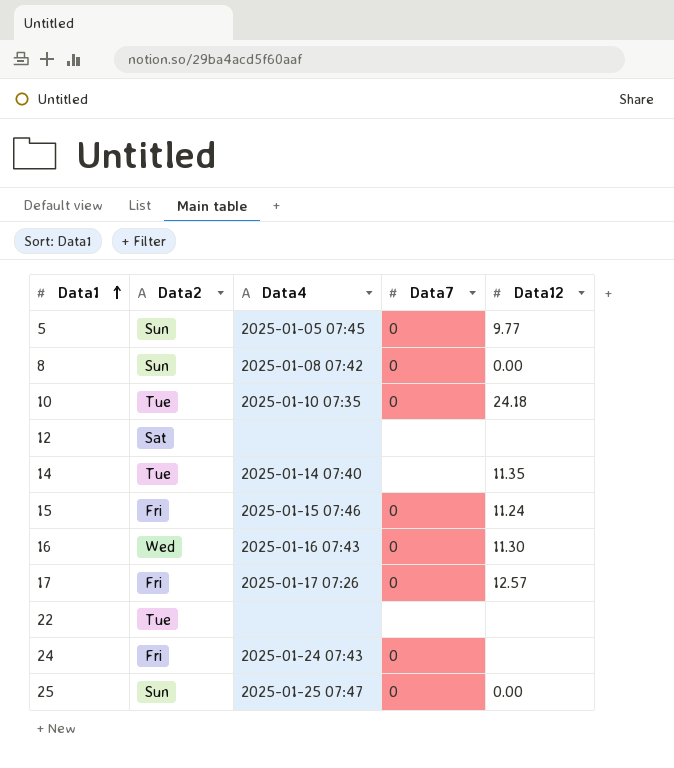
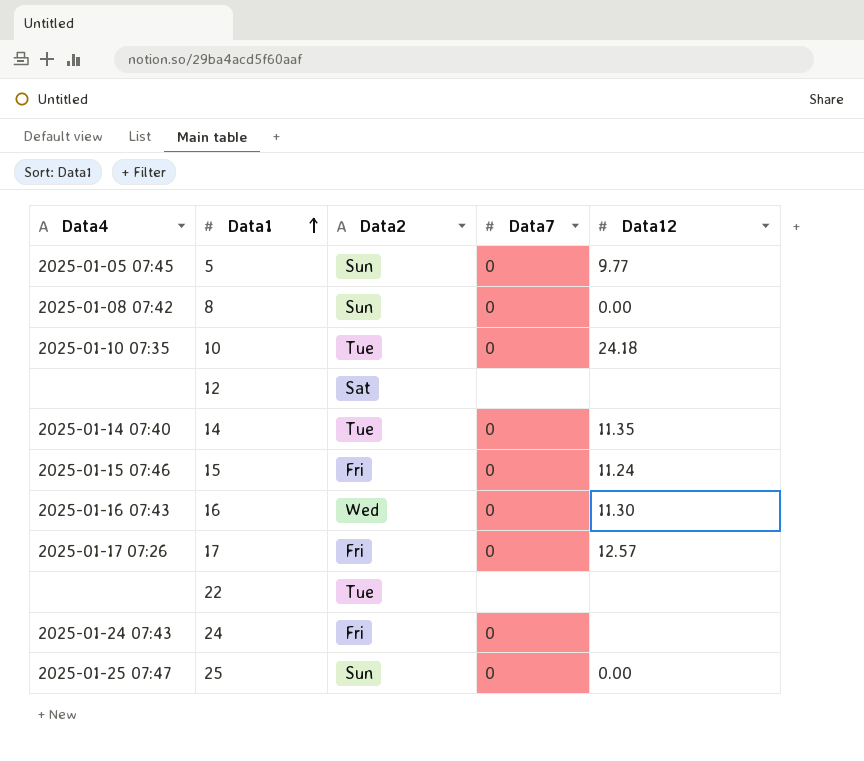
column Data4 | position: 3 -> 1
14 | Data7: none -> 0

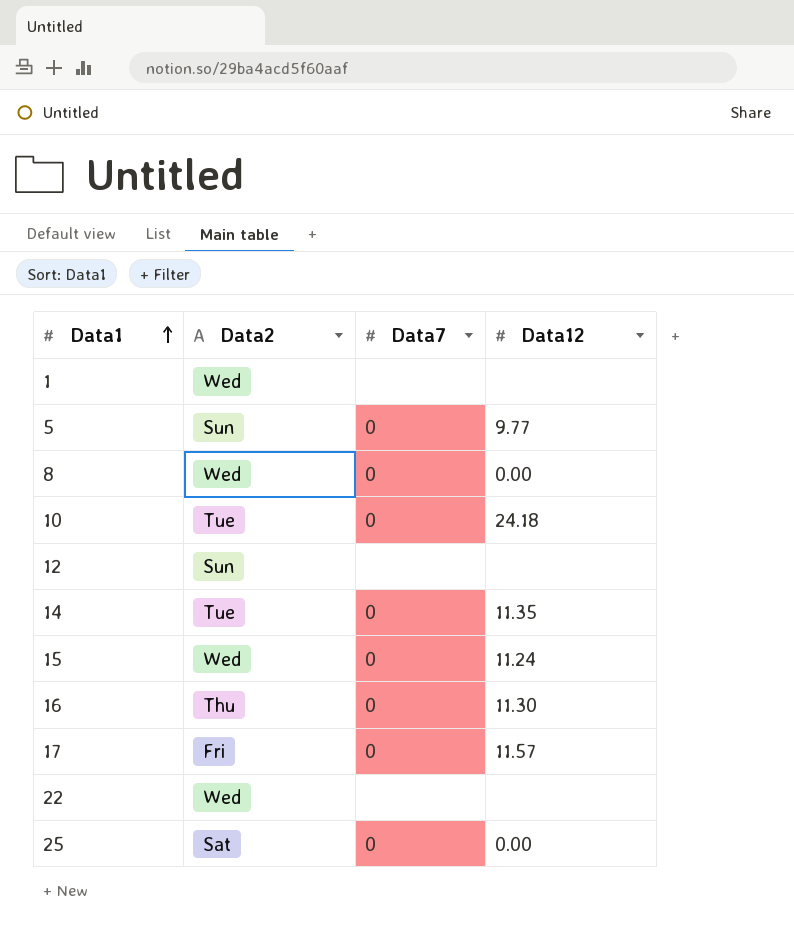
column Data4 | position: 1 -> none
row 24: 2025-01-24 07:43 | Fri | 0 | none -> none
row 1: none -> Wed | none | none
8 | Data2: Sun -> Wed
12 | Data2: Sat -> Sun
15 | Data2: Fri -> Wed
16 | Data2: Wed -> Thu
17 | Data12: 12.57 -> 11.57
22 | Data2: Tue -> Wed
25 | Data2: Sun -> Sat

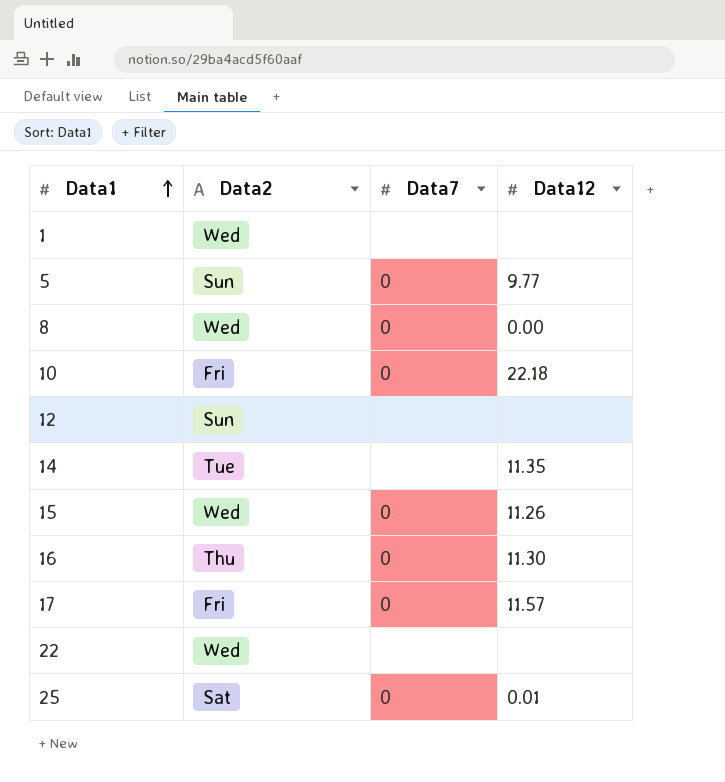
10 | Data2: Tue -> Fri
10 | Data12: 24.18 -> 22.18
14 | Data7: 0 -> none
15 | Data12: 11.24 -> 11.26
25 | Data12: 0.00 -> 0.01

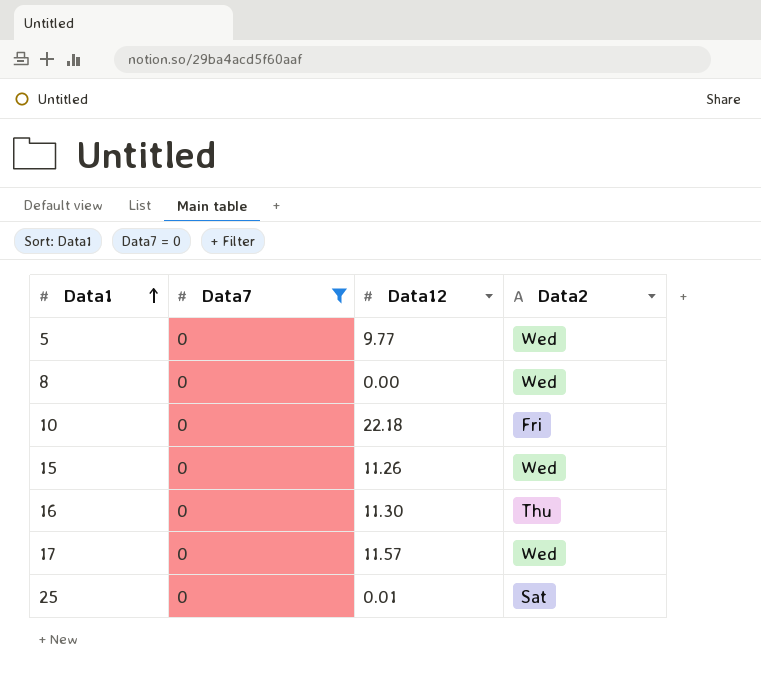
filter: none -> Data7 = 0
column Data2 | position: 2 -> 4
5 | Data2: Sun -> Wed
17 | Data2: Fri -> Wed

